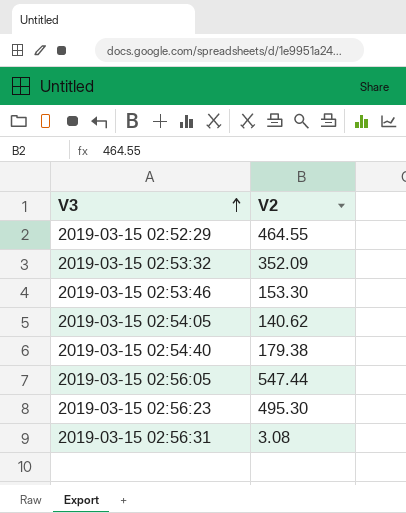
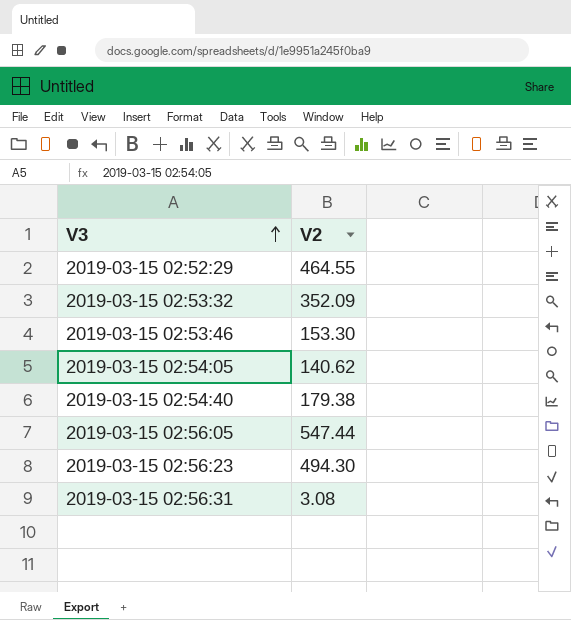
2019-03-15 02:56:23 | V2: 495.30 -> 494.30

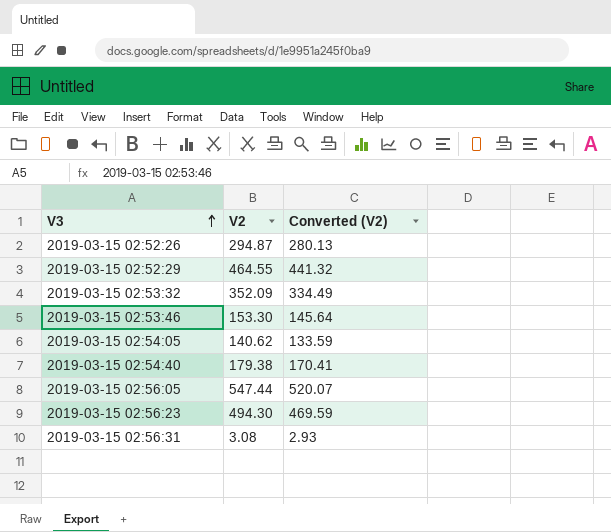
column Converted (V2) | formula: none -> [V2] * 0.95
row 2019-03-15 02:52:26: none -> 294.87 | 280.13

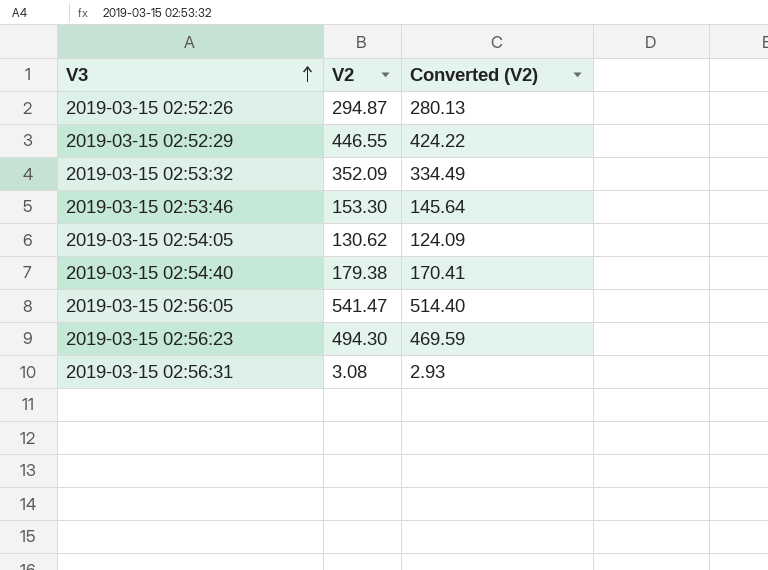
2019-03-15 02:52:29 | V2: 464.55 -> 446.55
2019-03-15 02:52:29 | Converted (V2): 441.32 -> 424.22
2019-03-15 02:54:05 | V2: 140.62 -> 130.62
2019-03-15 02:54:05 | Converted (V2): 133.59 -> 124.09
2019-03-15 02:56:05 | V2: 547.44 -> 541.47
2019-03-15 02:56:05 | Converted (V2): 520.07 -> 514.40

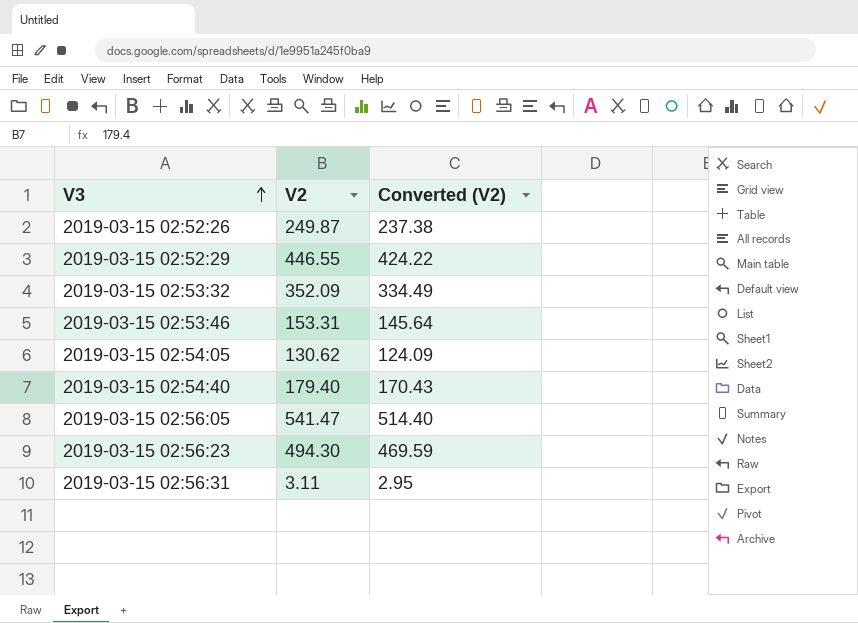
2019-03-15 02:52:26 | V2: 294.87 -> 249.87
2019-03-15 02:52:26 | Converted (V2): 280.13 -> 237.38
2019-03-15 02:53:46 | V2: 153.30 -> 153.31
2019-03-15 02:54:40 | V2: 179.38 -> 179.40
2019-03-15 02:54:40 | Converted (V2): 170.41 -> 170.43
2019-03-15 02:56:31 | V2: 3.08 -> 3.11
2019-03-15 02:56:31 | Converted (V2): 2.93 -> 2.95

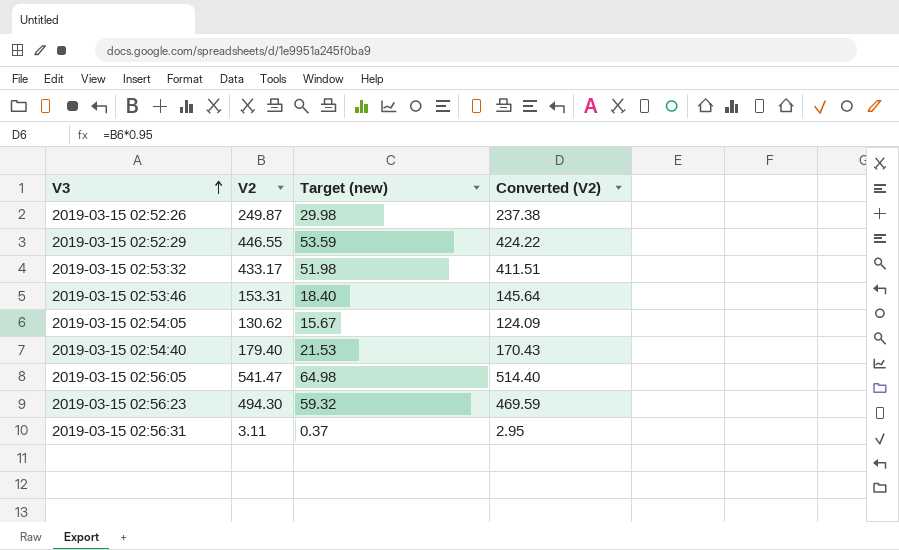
column Target (new) | formula: none -> [V2] * 0.12
2019-03-15 02:53:32 | V2: 352.09 -> 433.17
2019-03-15 02:53:32 | Converted (V2): 334.49 -> 411.51

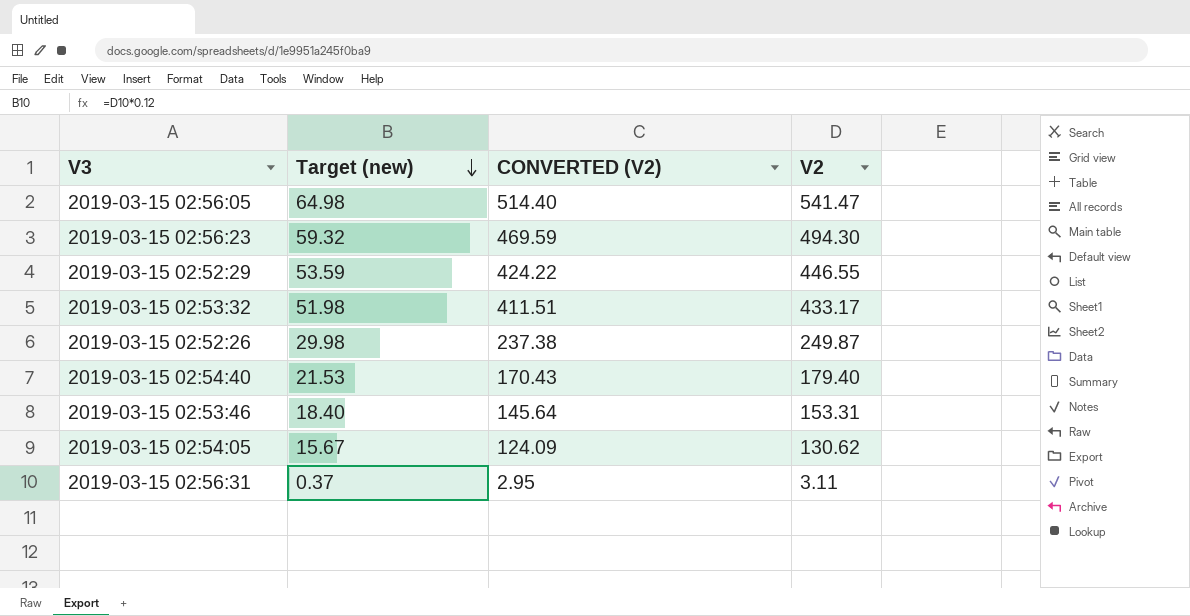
row order: V3 ascending -> Target (new) descending
column name: Converted (V2) -> CONVERTED (V2)
column V2 | position: 2 -> 4

